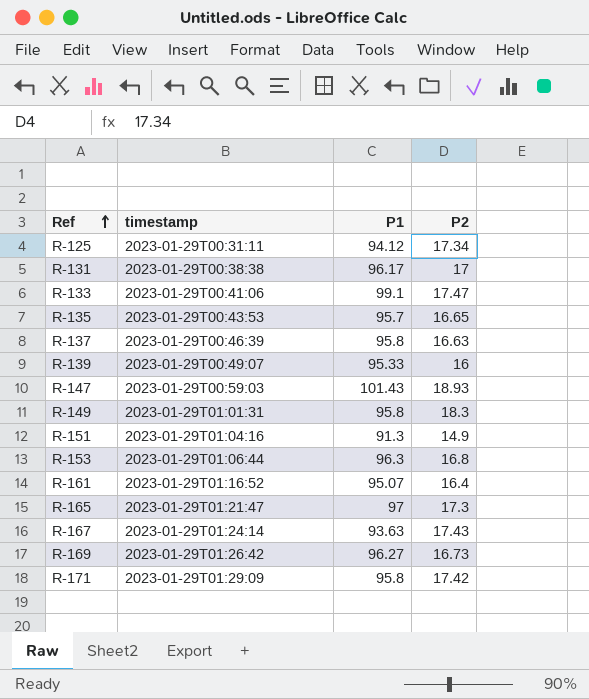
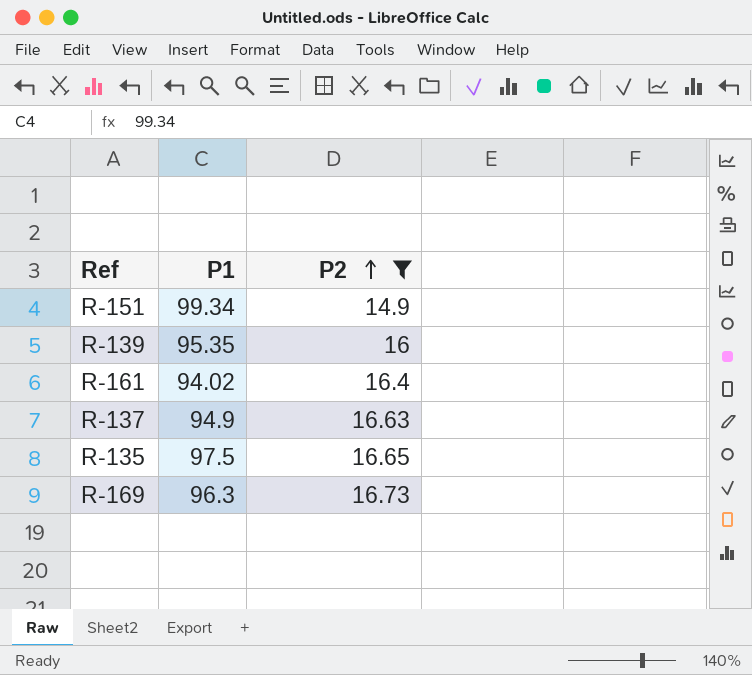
filter: none -> P2 <= 16.73
row order: Ref ascending -> P2 ascending
column timestamp | position: 2 -> none
R-151 | P1: 91.3 -> 99.34
R-139 | P1: 95.33 -> 95.35
R-161 | P1: 95.07 -> 94.02
R-137 | P1: 95.8 -> 94.9
R-135 | P1: 95.7 -> 97.5
R-169 | P1: 96.27 -> 96.3

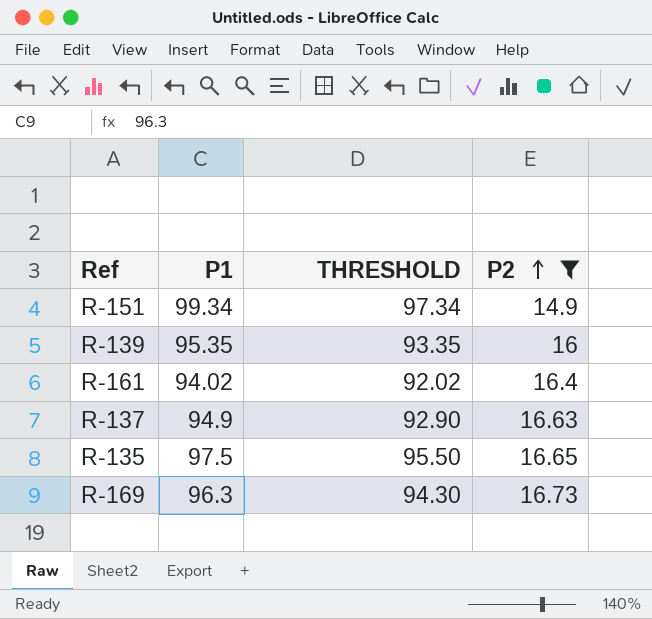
column THRESHOLD | formula: none -> [P1] - 2

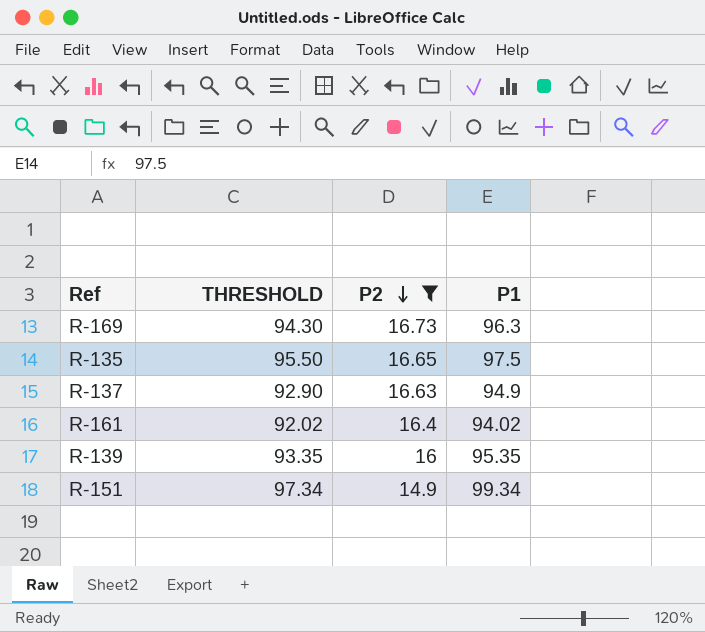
row order: P2 ascending -> P2 descending
column P1 | position: 2 -> 4

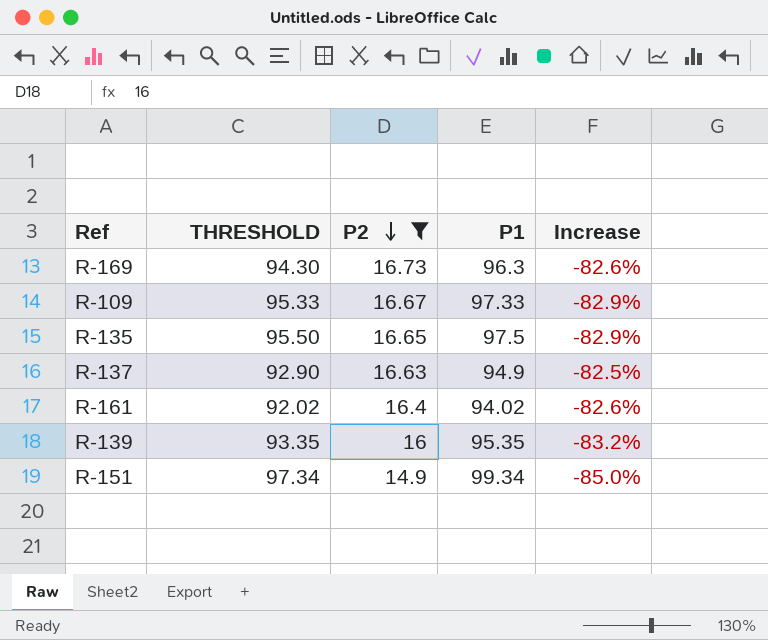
column Increase | formula: none -> ([P2] - [P1]) / [P1]
row R-109: none -> 95.33 | 16.67 | 97.33 | -82.9%

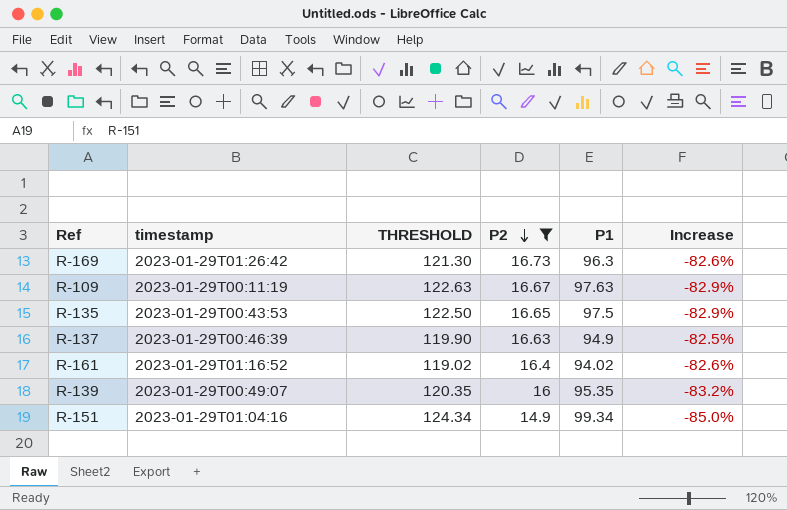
column timestamp | position: none -> 2
column THRESHOLD | formula: [P1] - 2 -> [P1] + 25
R-109 | P1: 97.33 -> 97.63

